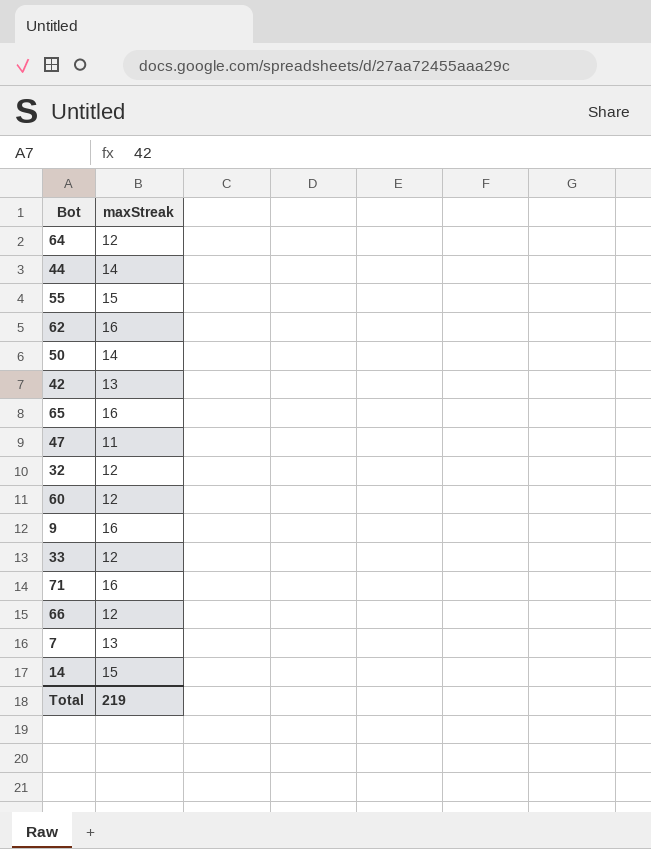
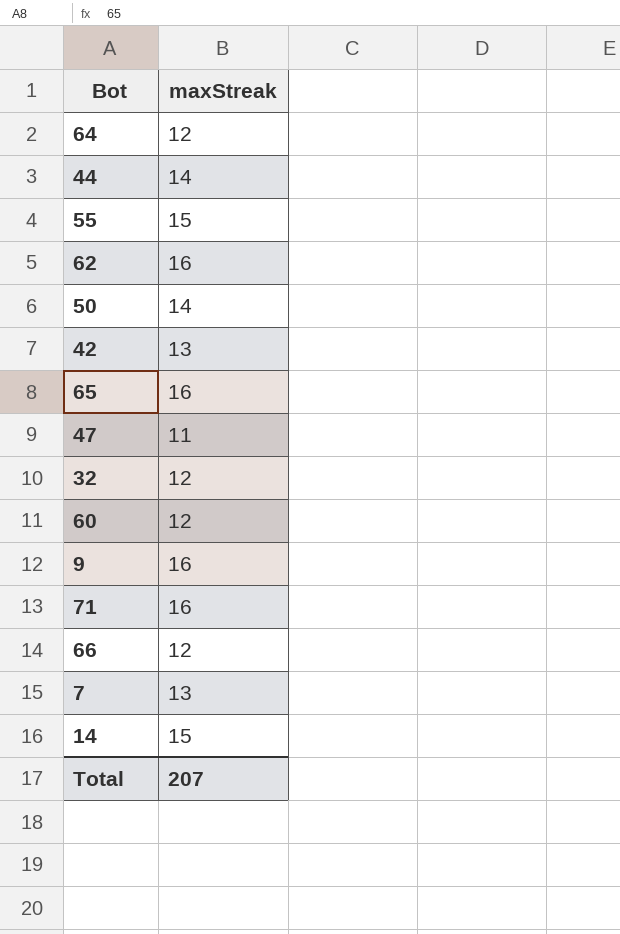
row 33: 12 -> none
Total | maxStreak: 219 -> 207

